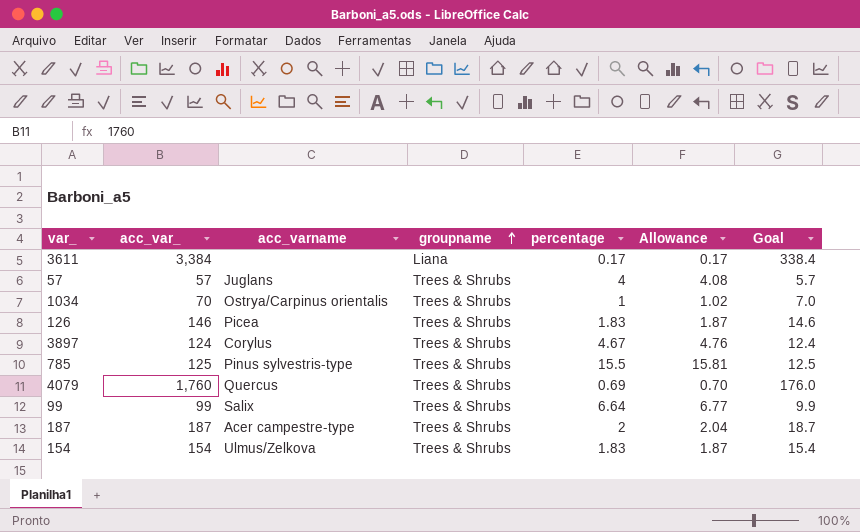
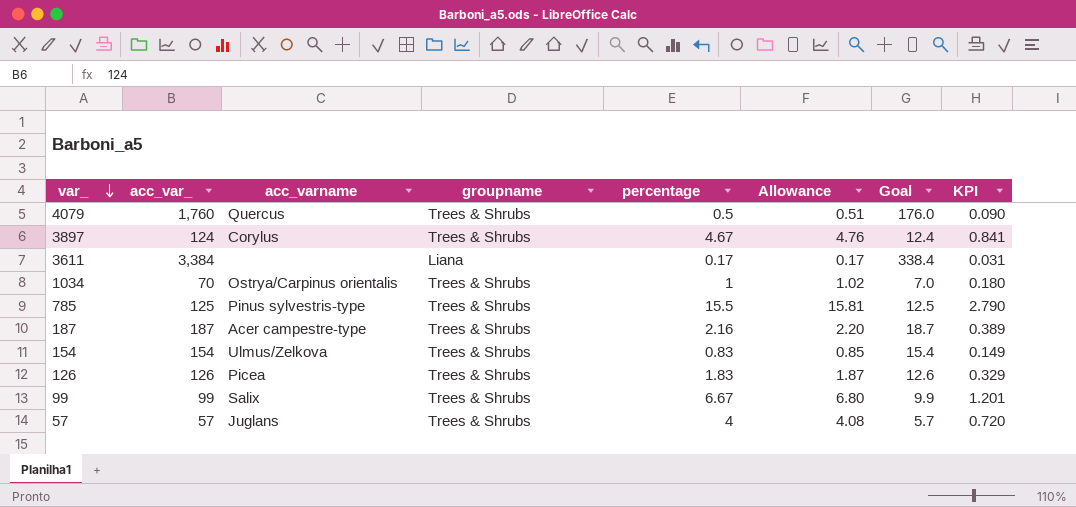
row order: groupname ascending -> var_ descending
column KPI | formula: none -> [percentage] * 0.18
4079 | percentage: 0.69 -> 0.5
4079 | Allowance: 0.70 -> 0.51
187 | percentage: 2 -> 2.16
187 | Allowance: 2.04 -> 2.20
154 | percentage: 1.83 -> 0.83
154 | Allowance: 1.87 -> 0.85
126 | acc_var_: 146 -> 126
126 | Goal: 14.6 -> 12.6
99 | percentage: 6.64 -> 6.67
99 | Allowance: 6.77 -> 6.80

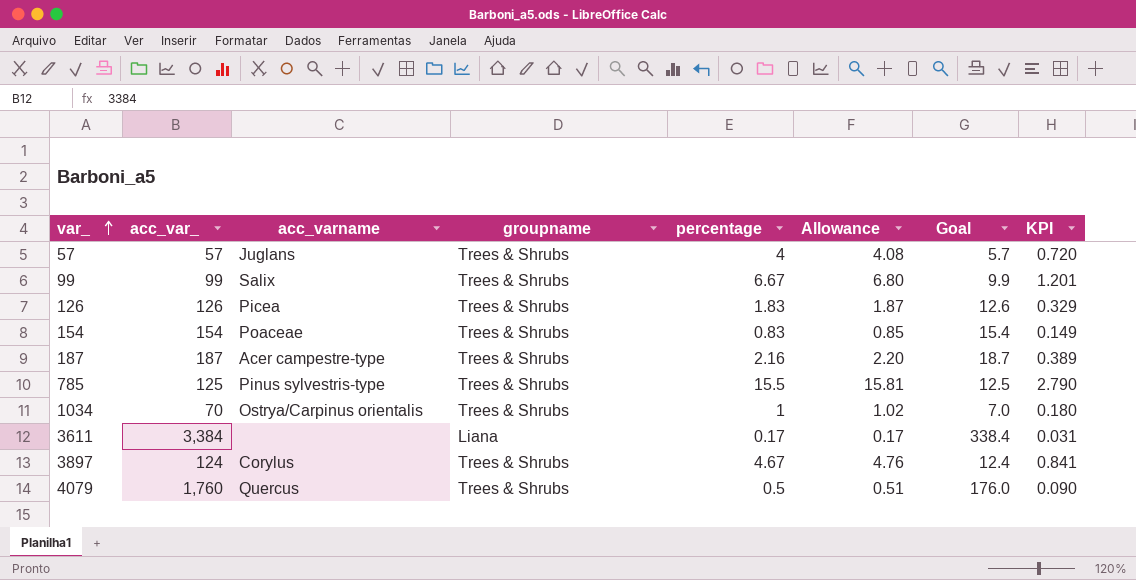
row order: var_ descending -> var_ ascending
154 | acc_varname: Ulmus/Zelkova -> Poaceae

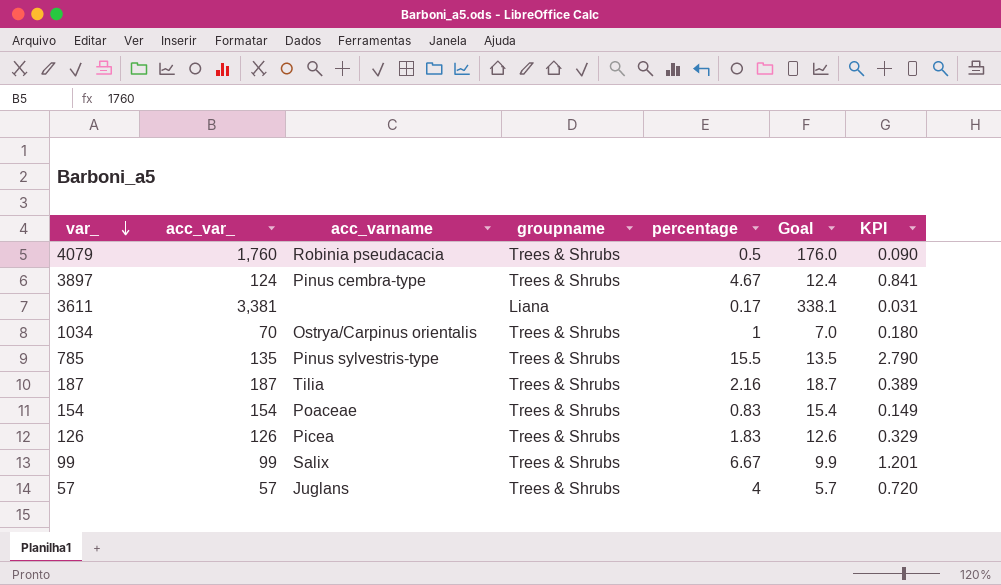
row order: var_ ascending -> var_ descending
column Allowance | formula: [percentage] * 1.02 -> none
4079 | acc_varname: Quercus -> Robinia pseudacacia
3897 | acc_varname: Corylus -> Pinus cembra-type
3611 | acc_var_: 3,384 -> 3,381
3611 | Goal: 338.4 -> 338.1
785 | acc_var_: 125 -> 135
785 | Goal: 12.5 -> 13.5
187 | acc_varname: Acer campestre-type -> Tilia

